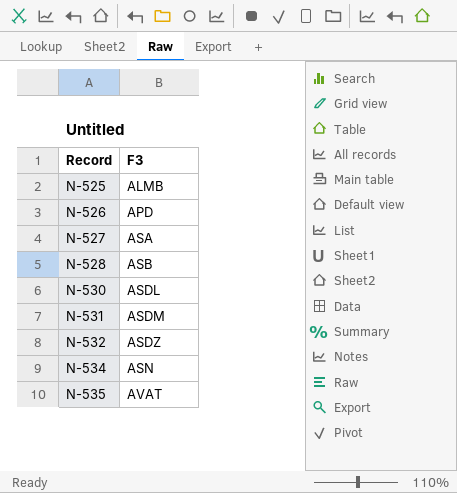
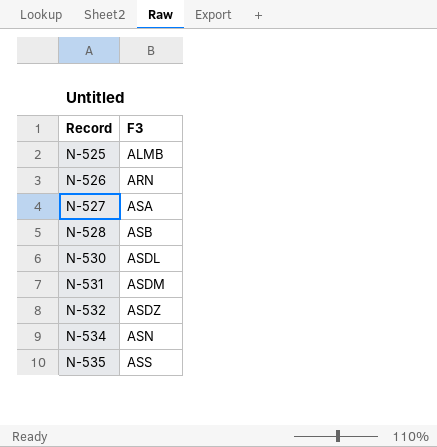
N-526 | F3: APD -> ARN
N-535 | F3: AVAT -> ASS

